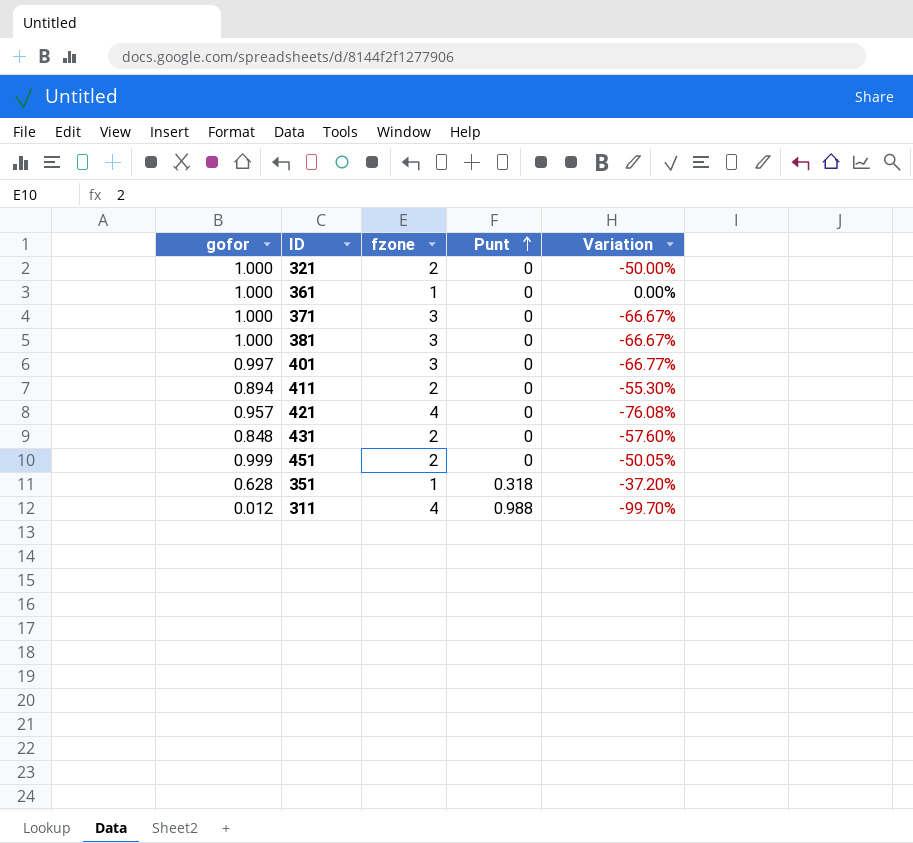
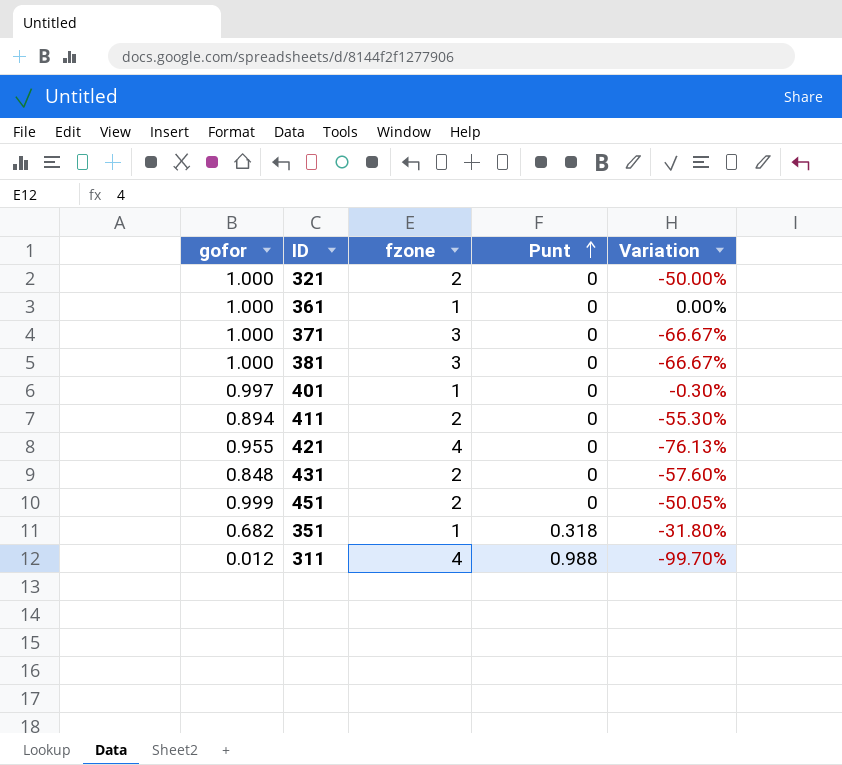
401 | fzone: 3 -> 1
401 | Variation: -66.77% -> -0.30%
421 | gofor: 0.957 -> 0.955
421 | Variation: -76.08% -> -76.13%
351 | gofor: 0.628 -> 0.682
351 | Variation: -37.20% -> -31.80%

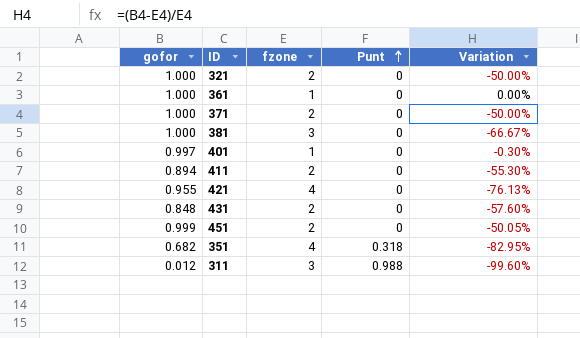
371 | fzone: 3 -> 2
371 | Variation: -66.67% -> -50.00%
351 | fzone: 1 -> 4
351 | Variation: -31.80% -> -82.95%
311 | fzone: 4 -> 3
311 | Variation: -99.70% -> -99.60%

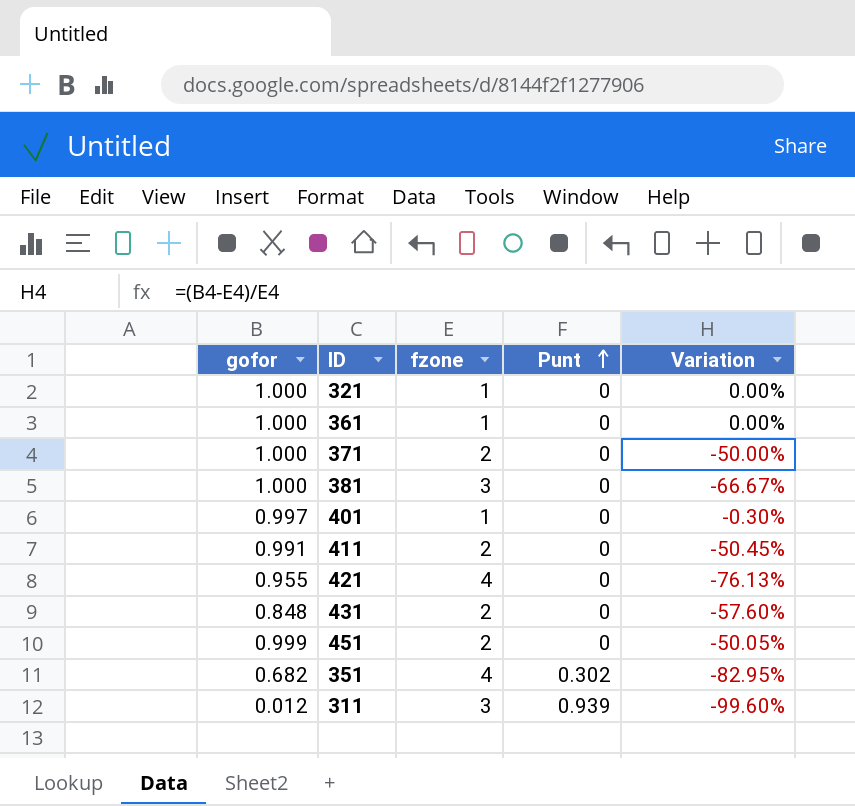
321 | fzone: 2 -> 1
321 | Variation: -50.00% -> 0.00%
411 | gofor: 0.894 -> 0.991
411 | Variation: -55.30% -> -50.45%
351 | Punt: 0.318 -> 0.302
311 | Punt: 0.988 -> 0.939

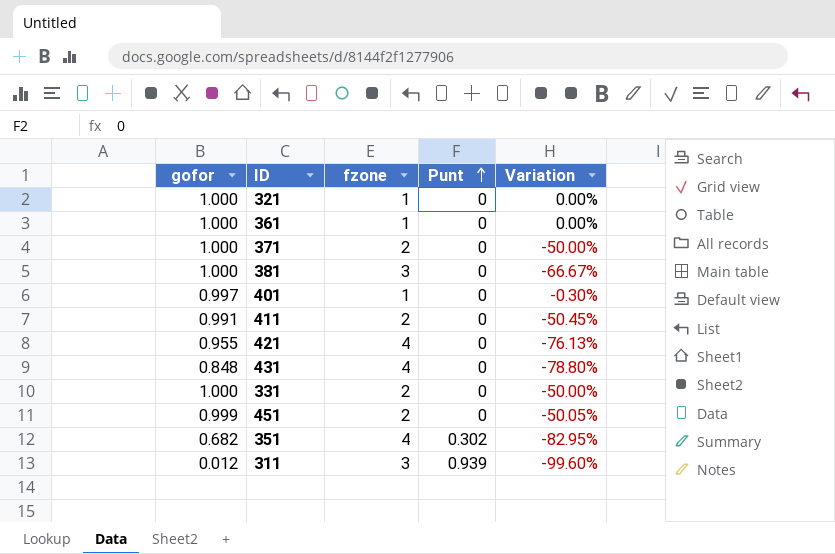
431 | fzone: 2 -> 4
431 | Variation: -57.60% -> -78.80%
row 331: none -> 1.000 | 2 | 0 | -50.00%

